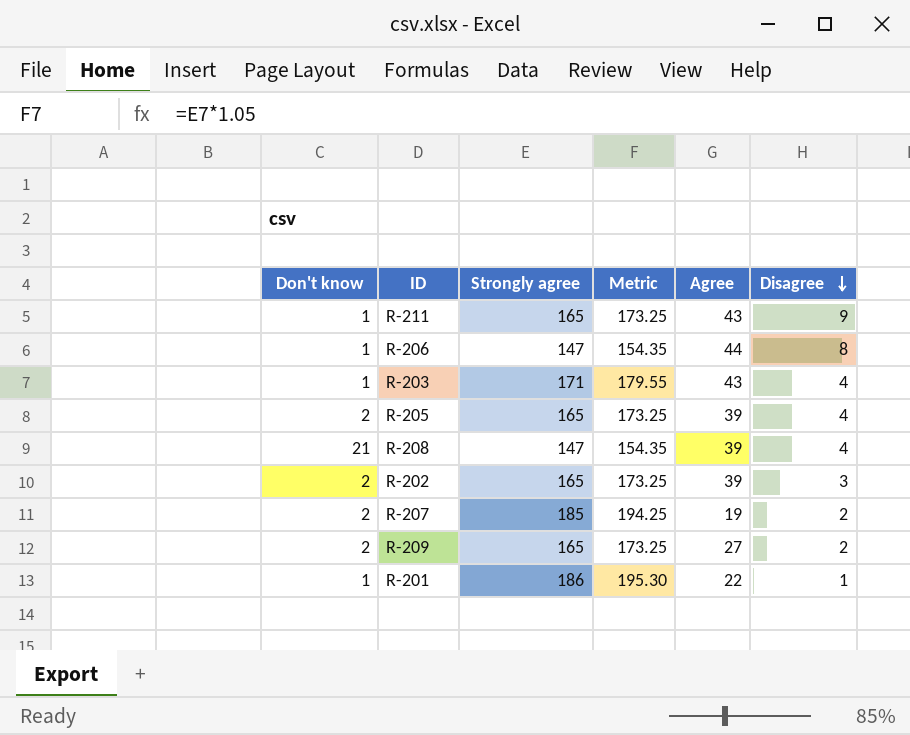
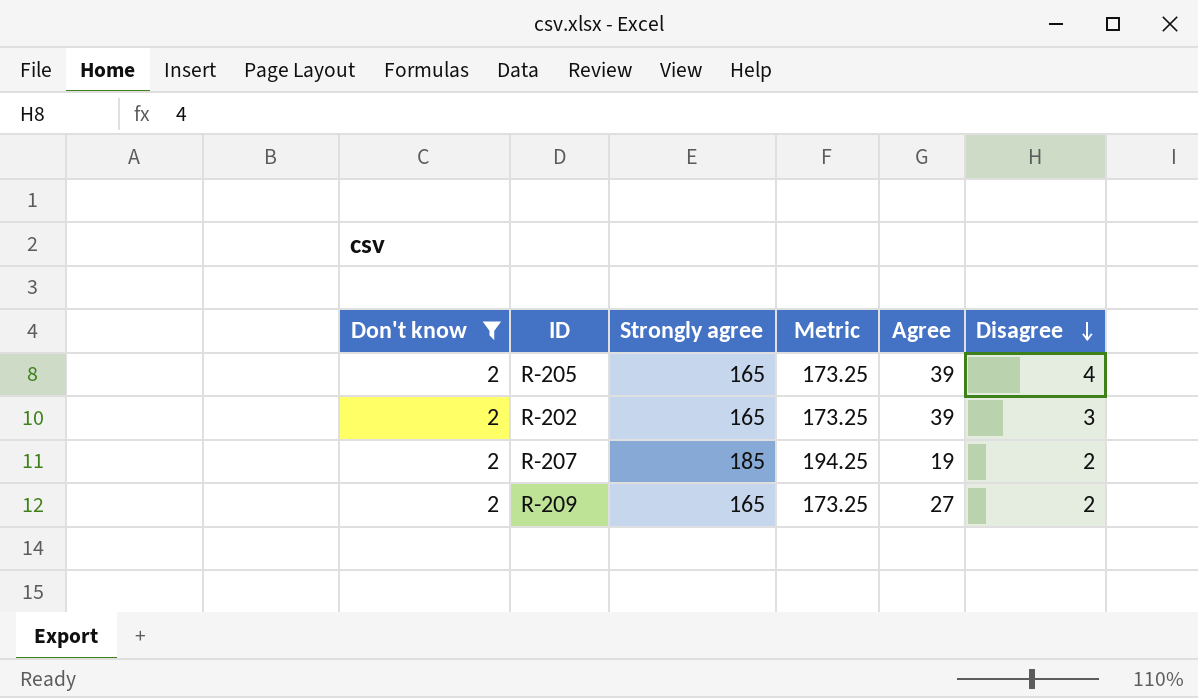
filter: none -> Don't know = 2

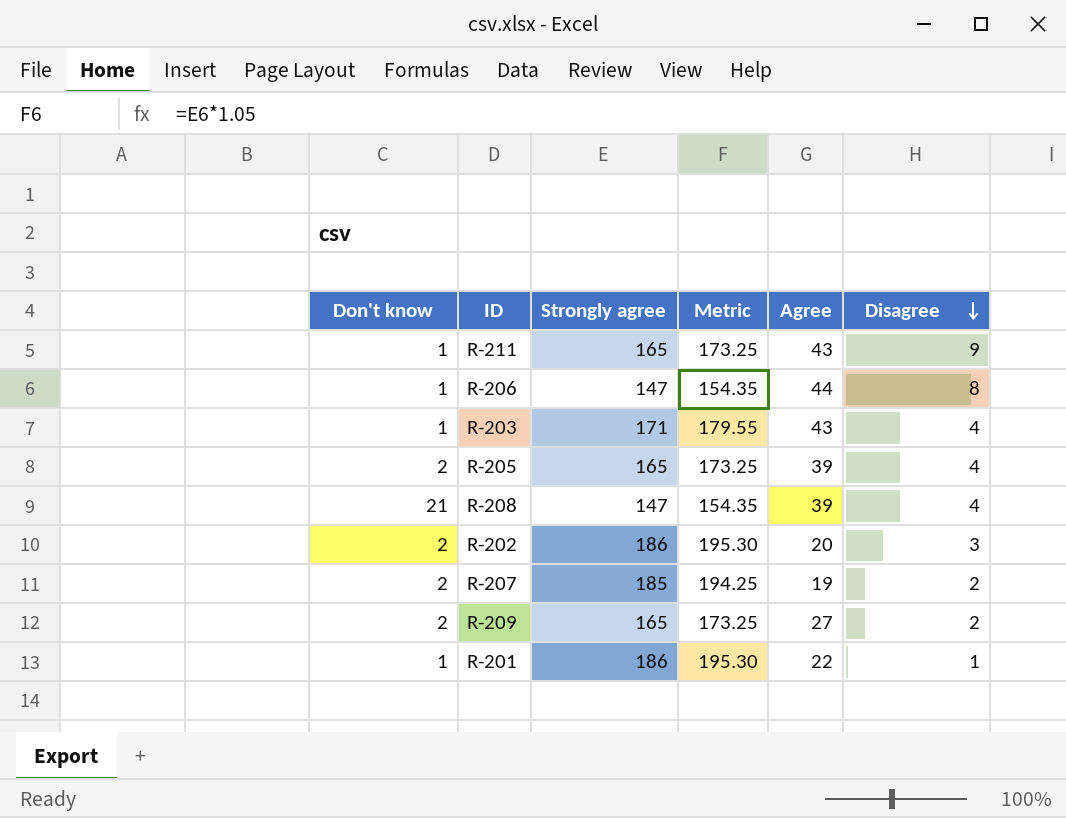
filter: Don't know = 2 -> none
R-202 | Strongly agree: 165 -> 186
R-202 | Metric: 173.25 -> 195.30
R-202 | Agree: 39 -> 20

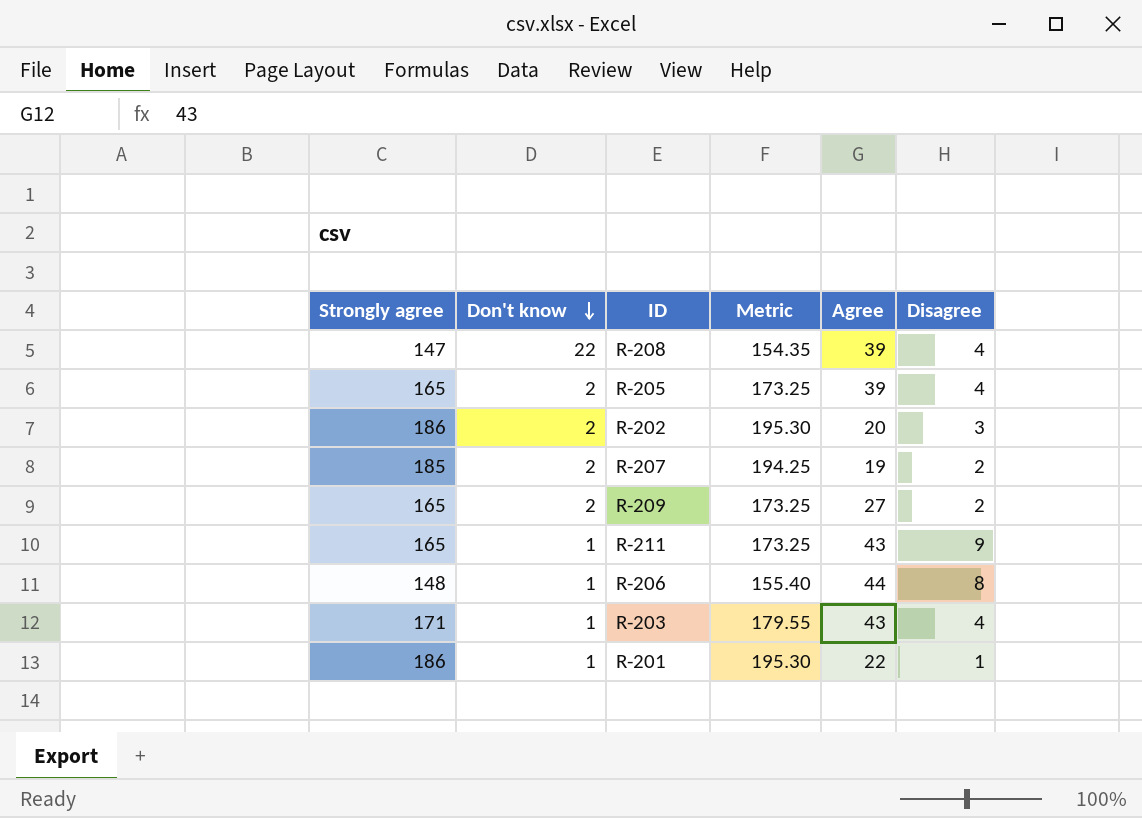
row order: Disagree descending -> Don't know descending
column Strongly agree | position: 3 -> 1
R-208 | Don't know: 21 -> 22
R-206 | Strongly agree: 147 -> 148
R-206 | Metric: 154.35 -> 155.40

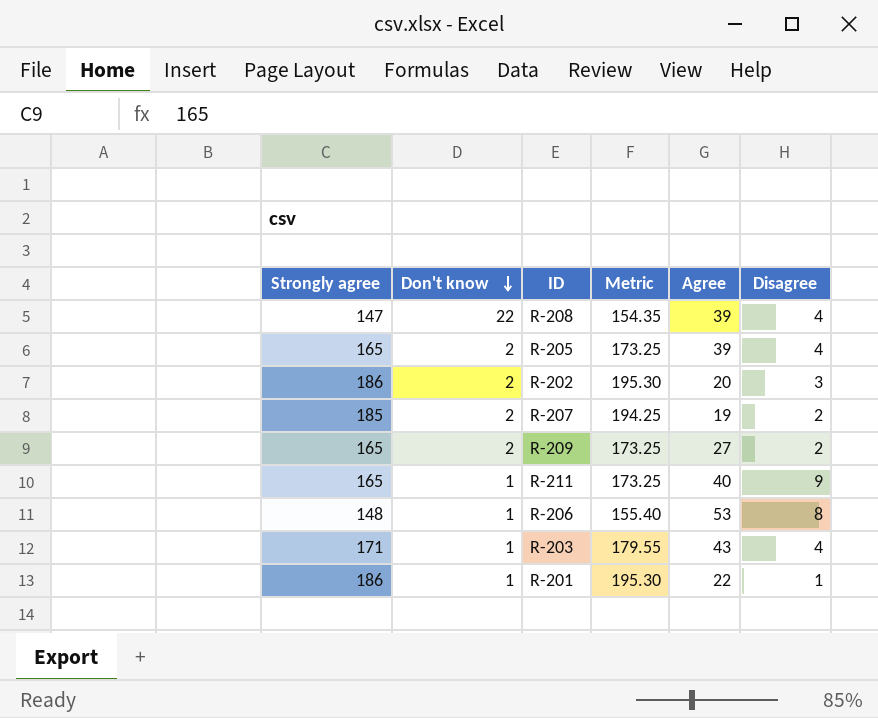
R-211 | Agree: 43 -> 40
R-206 | Agree: 44 -> 53

